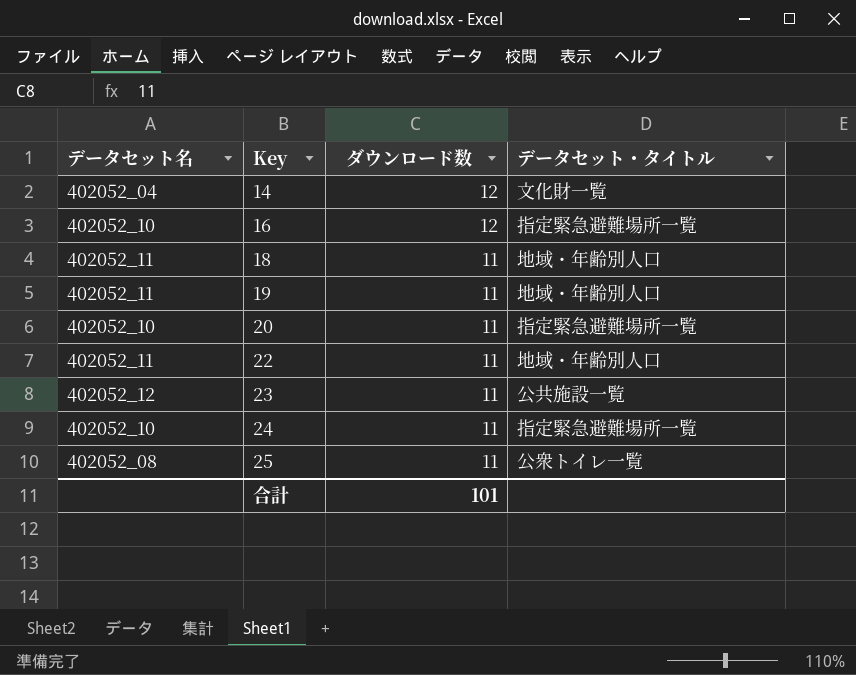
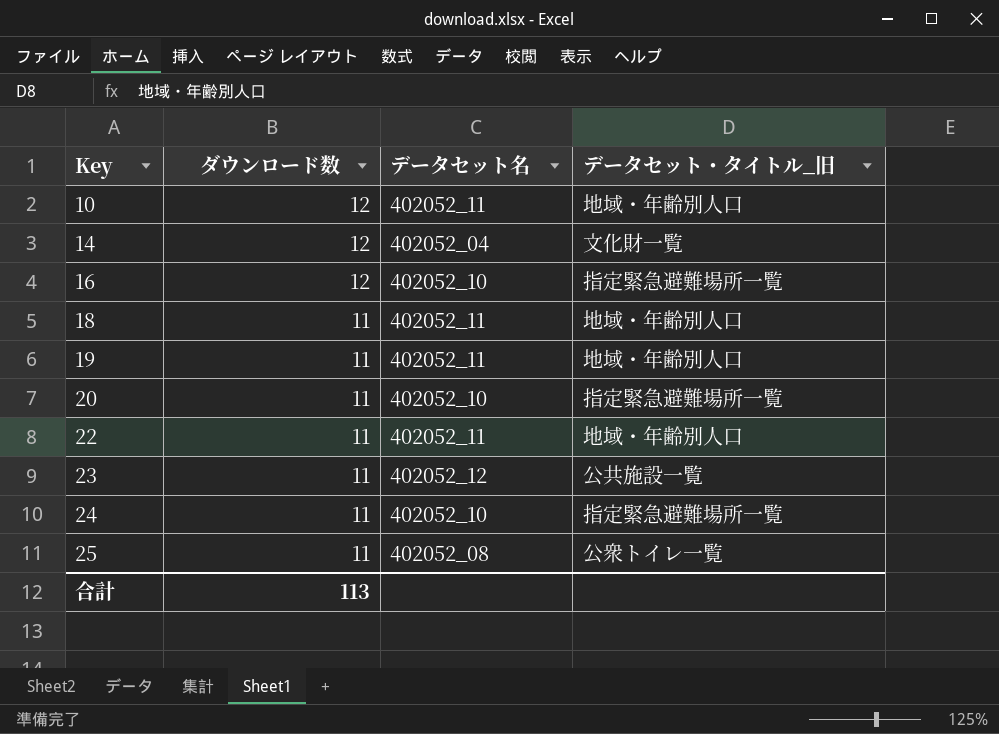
column データセット名 | position: 1 -> 3
column name: データセット・タイトル -> データセット・タイトル_旧
row 10: none -> 12 | 402052_11 | 地域・年齢別人口
合計 | ダウンロード数: 101 -> 113

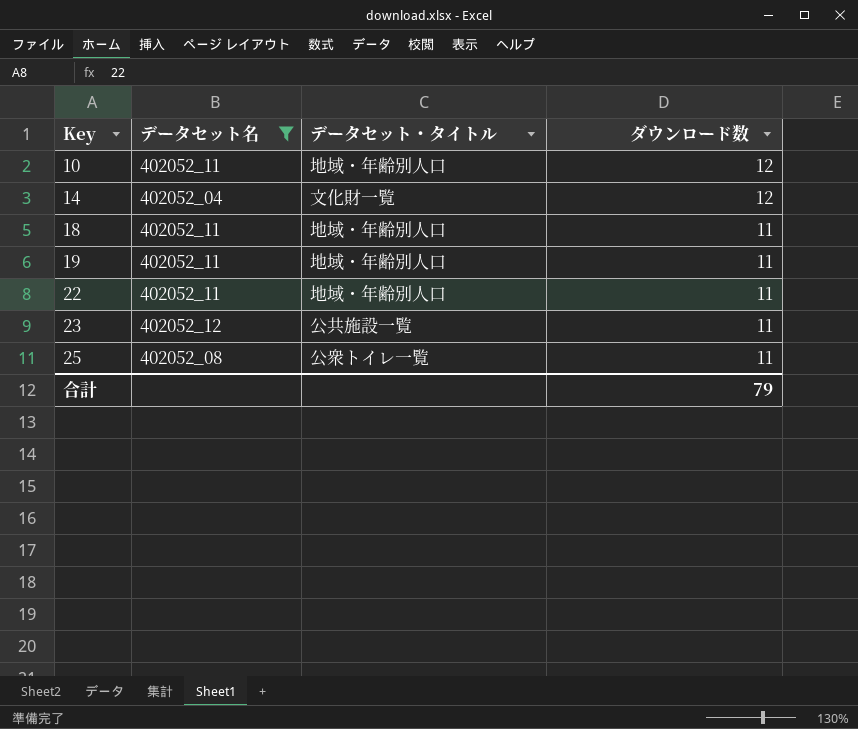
filter: none -> データセット名 != 402052_10
column name: データセット・タイトル_旧 -> データセット・タイトル
column ダウンロード数 | position: 2 -> 4
合計 | ダウンロード数: 113 -> 79

